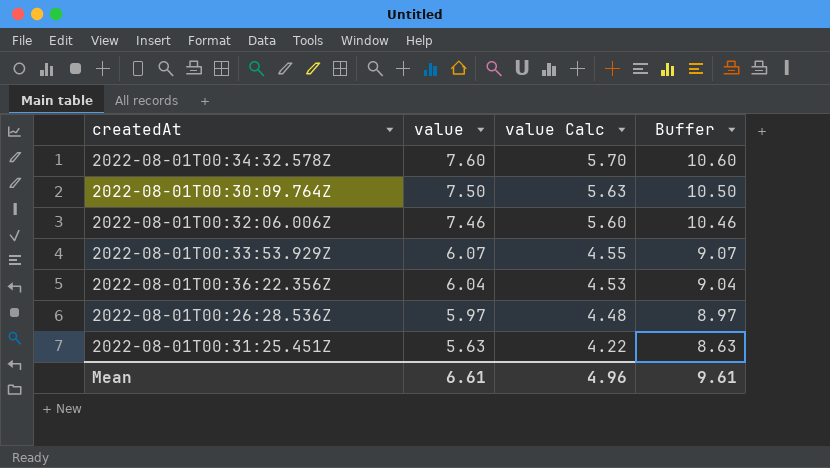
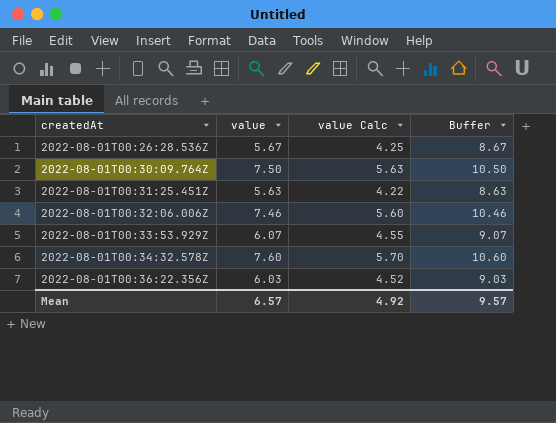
row order: value descending -> createdAt ascending
2022-08-01T00:26:28.536Z | value: 5.97 -> 5.67
2022-08-01T00:26:28.536Z | value Calc: 4.48 -> 4.25
2022-08-01T00:26:28.536Z | Buffer: 8.97 -> 8.67
2022-08-01T00:36:22.356Z | value: 6.04 -> 6.03
2022-08-01T00:36:22.356Z | value Calc: 4.53 -> 4.52
2022-08-01T00:36:22.356Z | Buffer: 9.04 -> 9.03
Mean | value: 6.61 -> 6.57
Mean | value Calc: 4.96 -> 4.92
Mean | Buffer: 9.61 -> 9.57

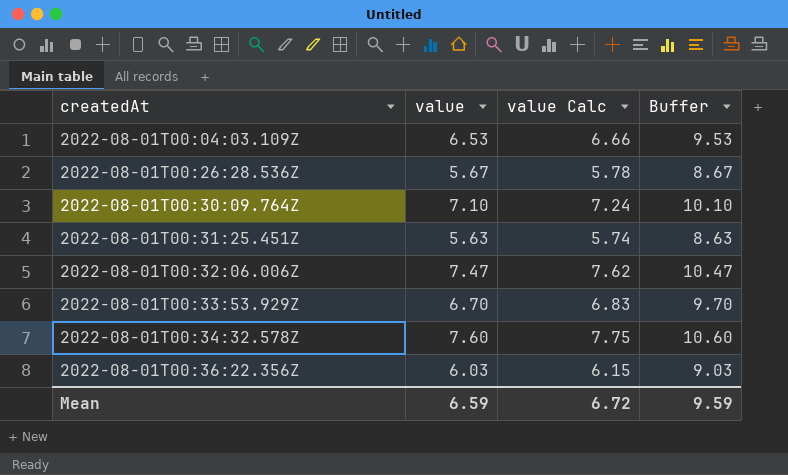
column value Calc | formula: [value] * 0.75 -> [value] * 1.02
row 2022-08-01T00:04:03.109Z: none -> 6.53 | 6.66 | 9.53
2022-08-01T00:30:09.764Z | value: 7.50 -> 7.10
2022-08-01T00:30:09.764Z | Buffer: 10.50 -> 10.10
2022-08-01T00:32:06.006Z | value: 7.46 -> 7.47
2022-08-01T00:32:06.006Z | Buffer: 10.46 -> 10.47
2022-08-01T00:33:53.929Z | value: 6.07 -> 6.70
2022-08-01T00:33:53.929Z | Buffer: 9.07 -> 9.70
Mean | value: 6.57 -> 6.59
Mean | value Calc: 4.92 -> 6.72
Mean | Buffer: 9.57 -> 9.59

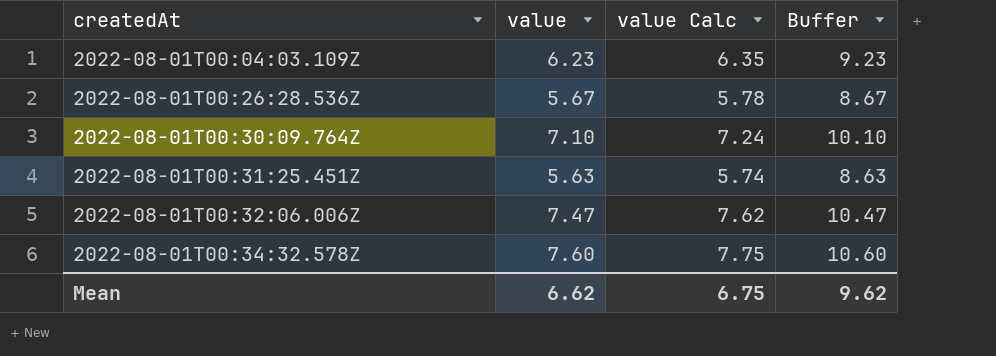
row 2022-08-01T00:33:53.929Z: 6.70 | 6.83 | 9.70 -> none
row 2022-08-01T00:36:22.356Z: 6.03 | 6.15 | 9.03 -> none
2022-08-01T00:04:03.109Z | value: 6.53 -> 6.23
2022-08-01T00:04:03.109Z | value Calc: 6.66 -> 6.35
2022-08-01T00:04:03.109Z | Buffer: 9.53 -> 9.23
Mean | value: 6.59 -> 6.62
Mean | value Calc: 6.72 -> 6.75
Mean | Buffer: 9.59 -> 9.62

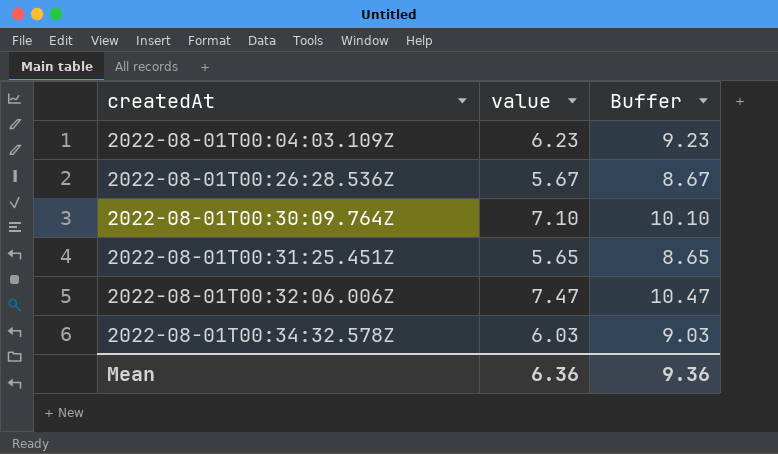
column value Calc | formula: [value] * 1.02 -> none
2022-08-01T00:31:25.451Z | value: 5.63 -> 5.65
2022-08-01T00:31:25.451Z | Buffer: 8.63 -> 8.65
2022-08-01T00:34:32.578Z | value: 7.60 -> 6.03
2022-08-01T00:34:32.578Z | Buffer: 10.60 -> 9.03
Mean | value: 6.62 -> 6.36
Mean | Buffer: 9.62 -> 9.36

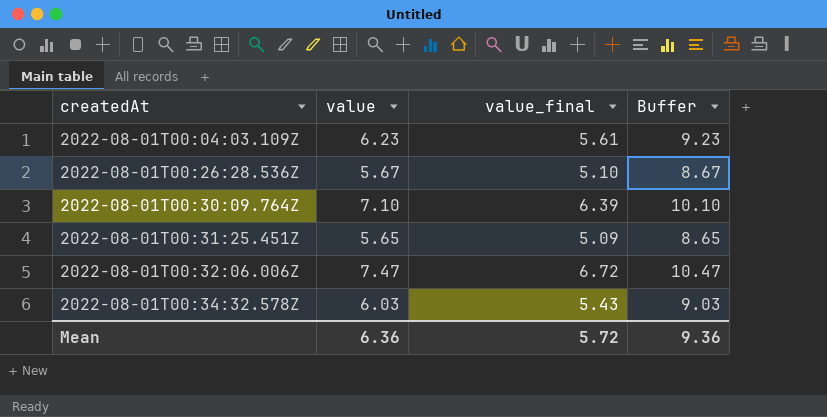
column value_final | formula: none -> [value] * 0.9

